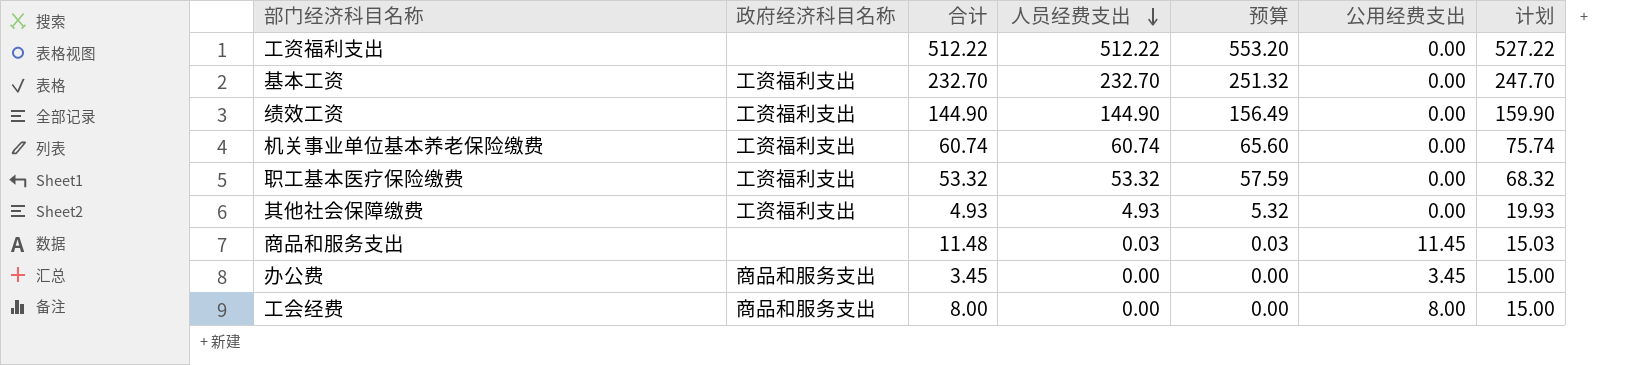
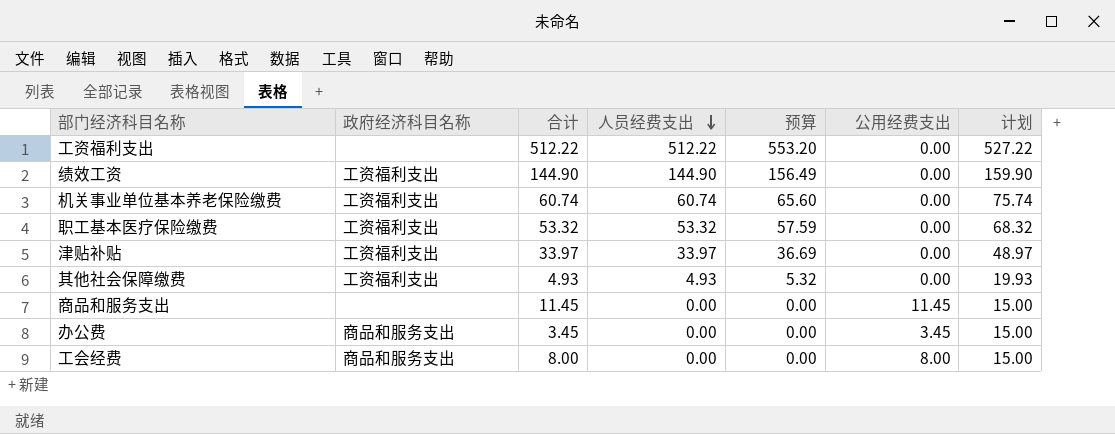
row 基本工资: 工资福利支出 | 232.70 | 232.70 | 251.32 | 0.00 | 247.70 -> none
row 津贴补贴: none -> 工资福利支出 | 33.97 | 33.97 | 36.69 | 0.00 | 48.97
商品和服务支出 | 合计: 11.48 -> 11.45
商品和服务支出 | 人员经费支出: 0.03 -> 0.00
商品和服务支出 | 预算: 0.03 -> 0.00
商品和服务支出 | 计划: 15.03 -> 15.00

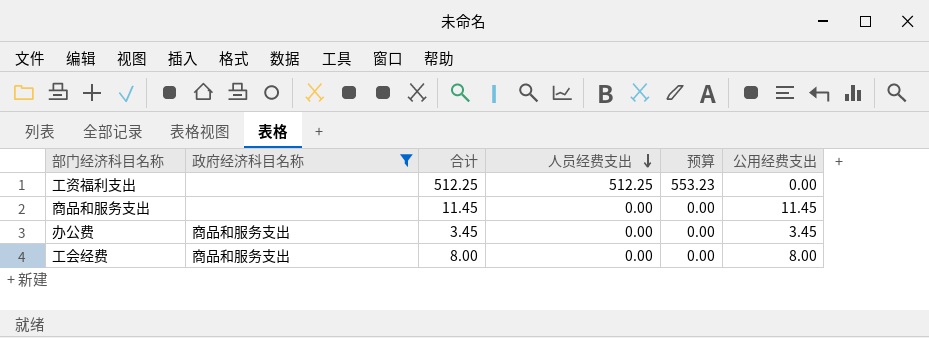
filter: none -> 政府经济科目名称 != 工资福利支出
column 计划 | formula: [人员经费支出] + 15 -> none
工资福利支出 | 合计: 512.22 -> 512.25
工资福利支出 | 人员经费支出: 512.22 -> 512.25
工资福利支出 | 预算: 553.20 -> 553.23

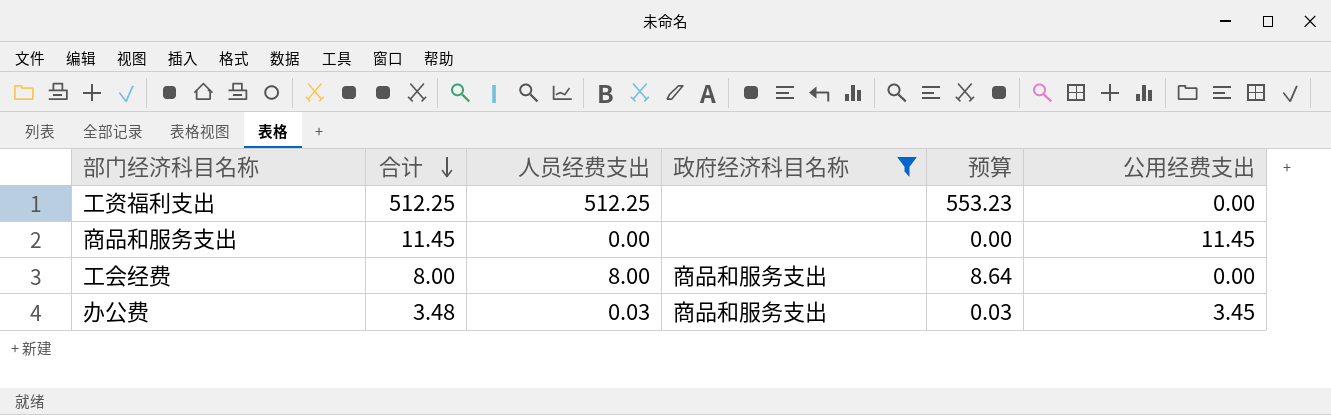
row order: 人员经费支出 descending -> 合计 descending
column 政府经济科目名称 | position: 2 -> 4
工会经费 | 人员经费支出: 0.00 -> 8.00
工会经费 | 预算: 0.00 -> 8.64
工会经费 | 公用经费支出: 8.00 -> 0.00
办公费 | 合计: 3.45 -> 3.48
办公费 | 人员经费支出: 0.00 -> 0.03
办公费 | 预算: 0.00 -> 0.03

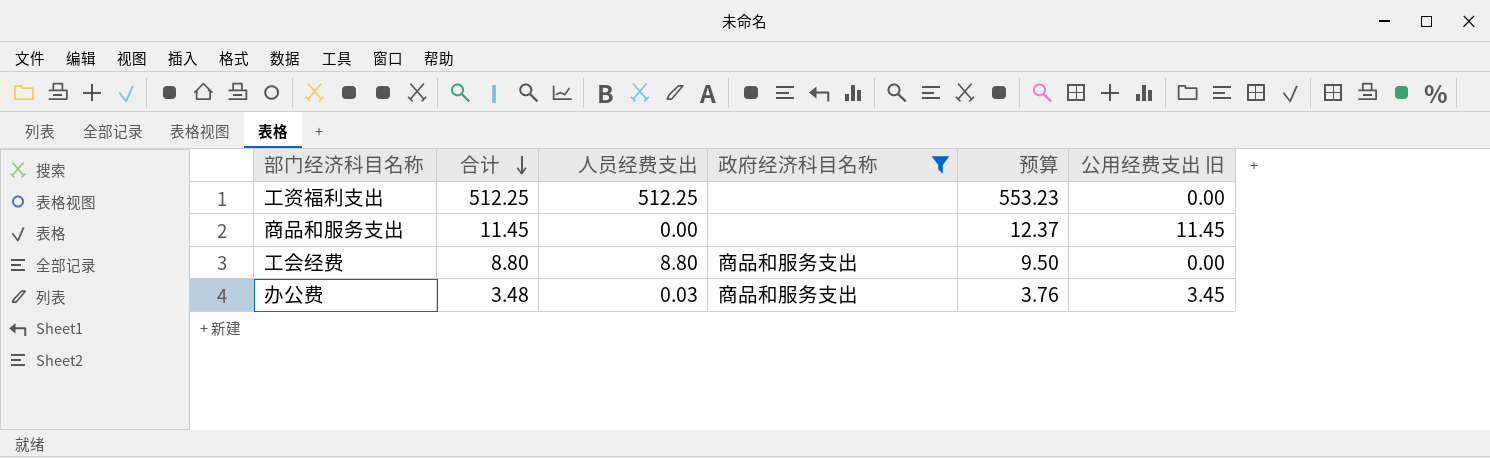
column 预算 | formula: [人员经费支出] * 1.08 -> [合计] * 1.08
column name: 公用经费支出 -> 公用经费支出 旧
工会经费 | 合计: 8.00 -> 8.80
工会经费 | 人员经费支出: 8.00 -> 8.80

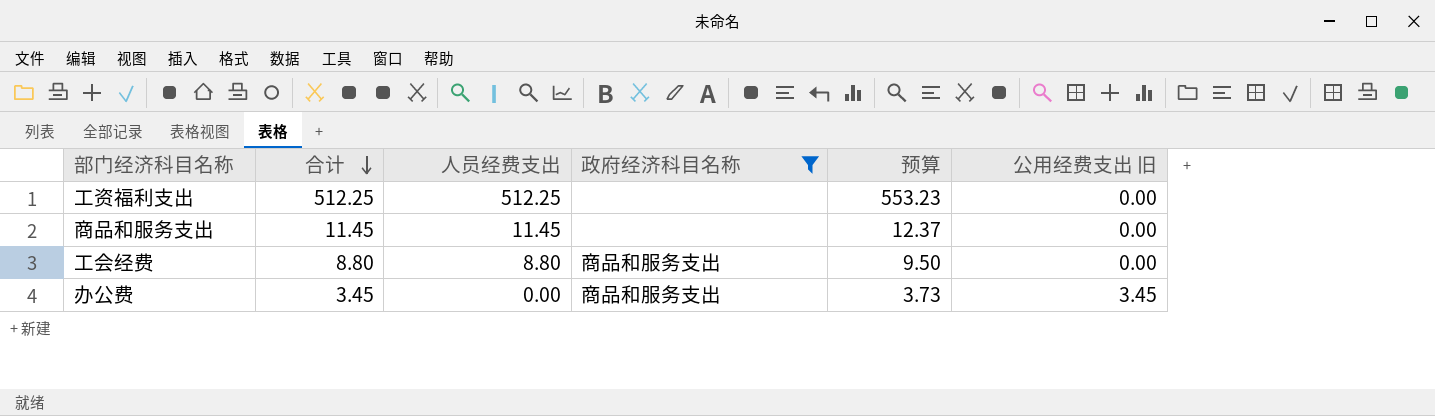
商品和服务支出 | 人员经费支出: 0.00 -> 11.45
商品和服务支出 | 公用经费支出 旧: 11.45 -> 0.00
办公费 | 合计: 3.48 -> 3.45
办公费 | 人员经费支出: 0.03 -> 0.00
办公费 | 预算: 3.76 -> 3.73

